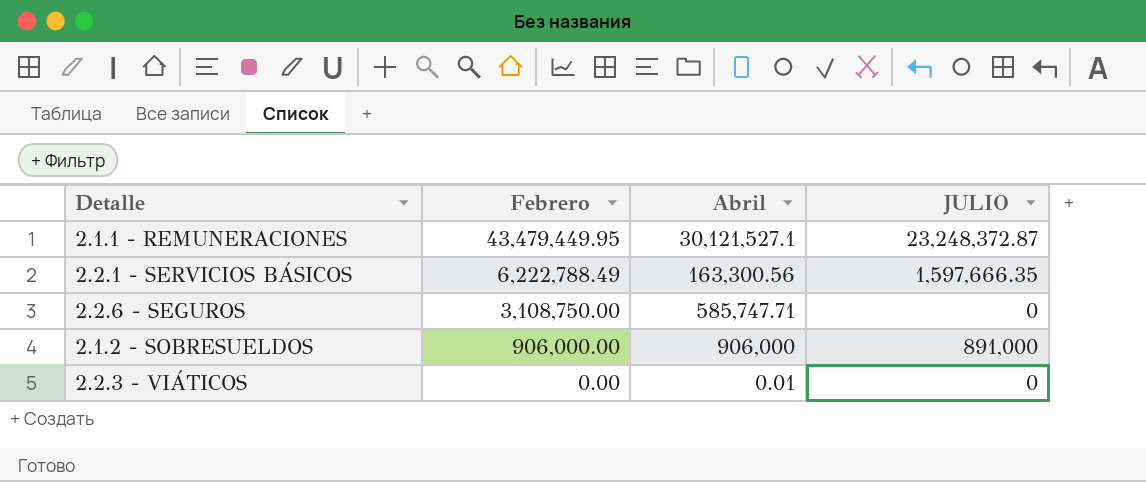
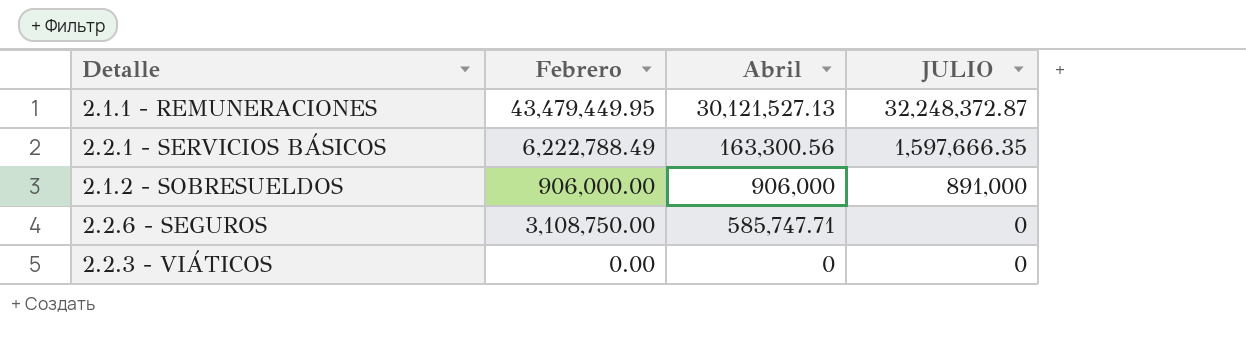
row order: Febrero descending -> JULIO descending
2.1.1 - REMUNERACIONES | Abril: 30,121,527.1 -> 30,121,527.13
2.1.1 - REMUNERACIONES | JULIO: 23,248,372.87 -> 32,248,372.87
2.2.3 - VIÁTICOS | Abril: 0.01 -> 0

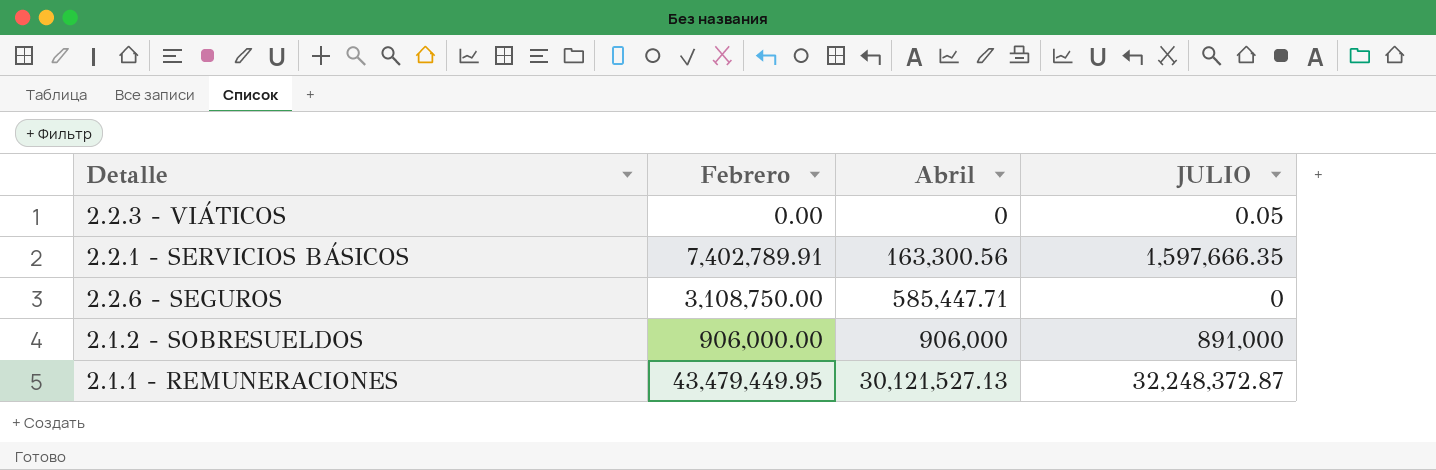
row order: JULIO descending -> Abril ascending
2.2.3 - VIÁTICOS | JULIO: 0 -> 0.05
2.2.1 - SERVICIOS BÁSICOS | Febrero: 6,222,788.49 -> 7,402,789.91
2.2.6 - SEGUROS | Abril: 585,747.71 -> 585,447.71

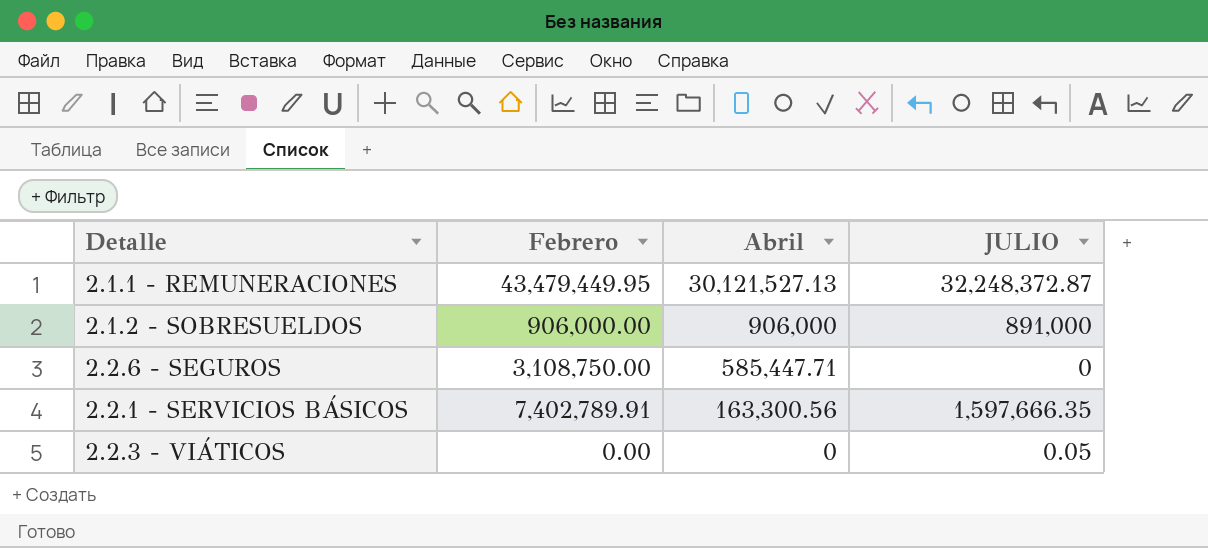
row order: Abril ascending -> Abril descending

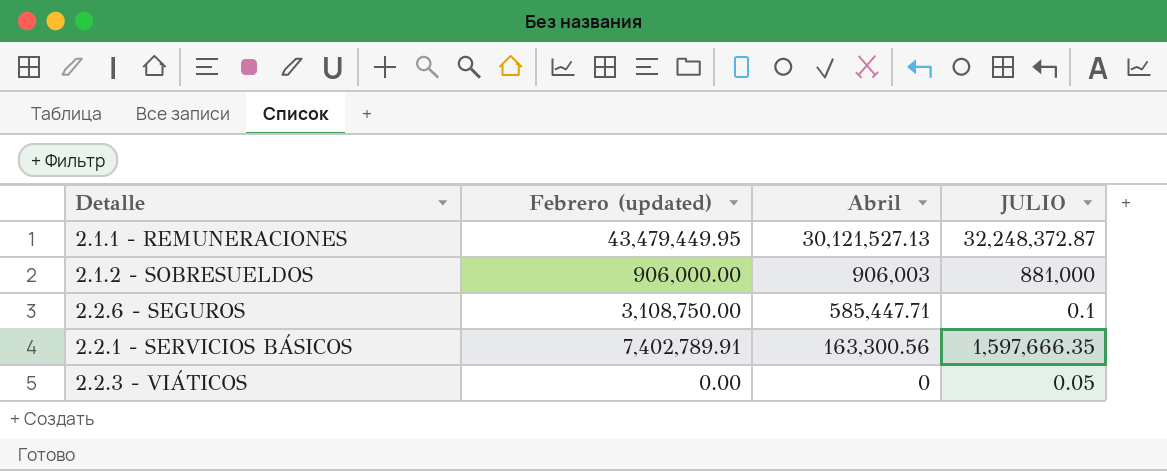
column name: Febrero -> Febrero (updated)
2.1.2 - SOBRESUELDOS | Abril: 906,000 -> 906,003
2.1.2 - SOBRESUELDOS | JULIO: 891,000 -> 881,000
2.2.6 - SEGUROS | JULIO: 0 -> 0.1

